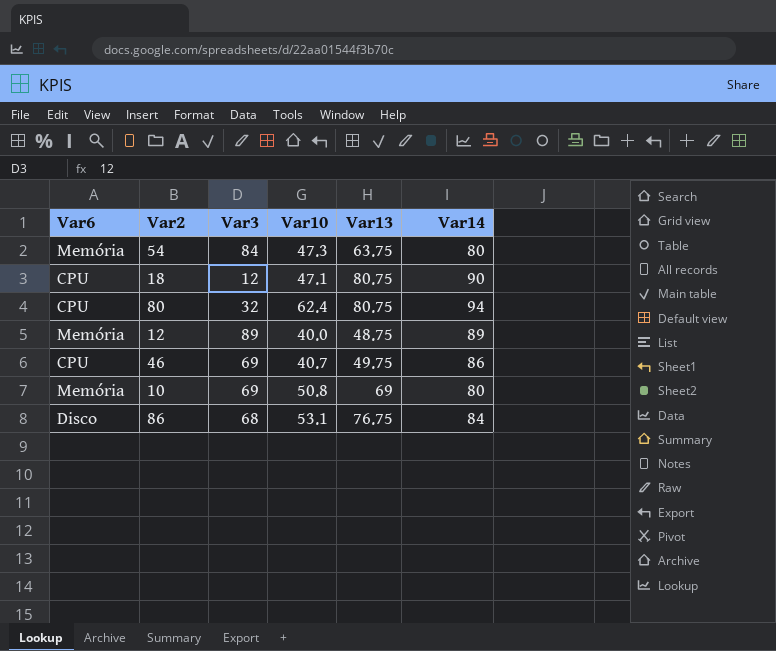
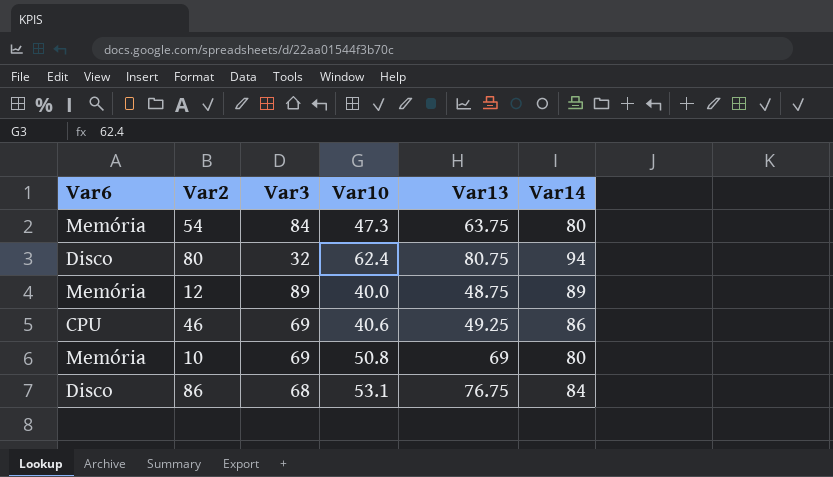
row 18: CPU | 12 | 47.1 | 80.75 | 90 -> none
80 | Var6: CPU -> Disco
46 | Var10: 40.7 -> 40.6
46 | Var13: 49.75 -> 49.25

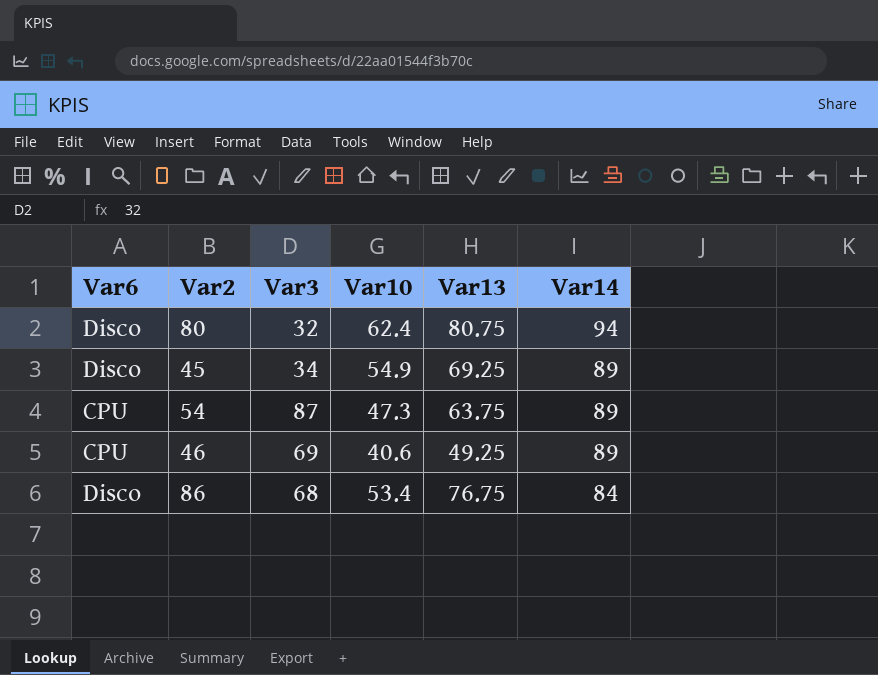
row order: none -> Var14 descending
row 12: Memória | 89 | 40.0 | 48.75 | 89 -> none
row 10: Memória | 69 | 50.8 | 69 | 80 -> none
row 45: none -> Disco | 34 | 54.9 | 69.25 | 89
54 | Var6: Memória -> CPU
54 | Var3: 84 -> 87
54 | Var14: 80 -> 89
46 | Var14: 86 -> 89
86 | Var10: 53.1 -> 53.4

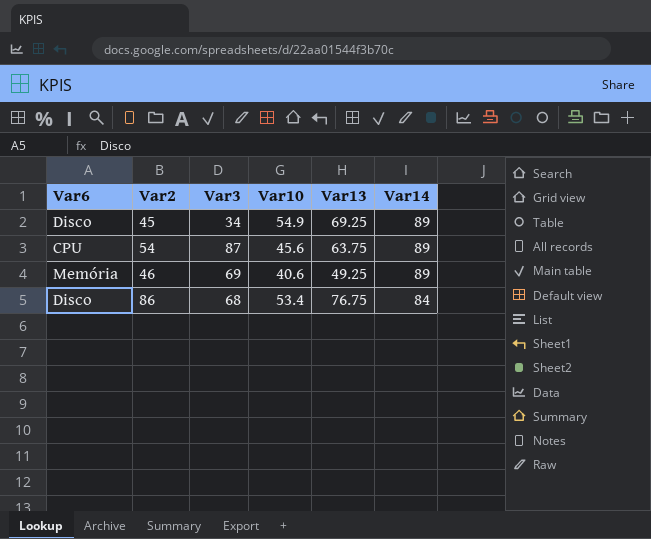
row 80: Disco | 32 | 62.4 | 80.75 | 94 -> none
54 | Var10: 47.3 -> 45.6
46 | Var6: CPU -> Memória

